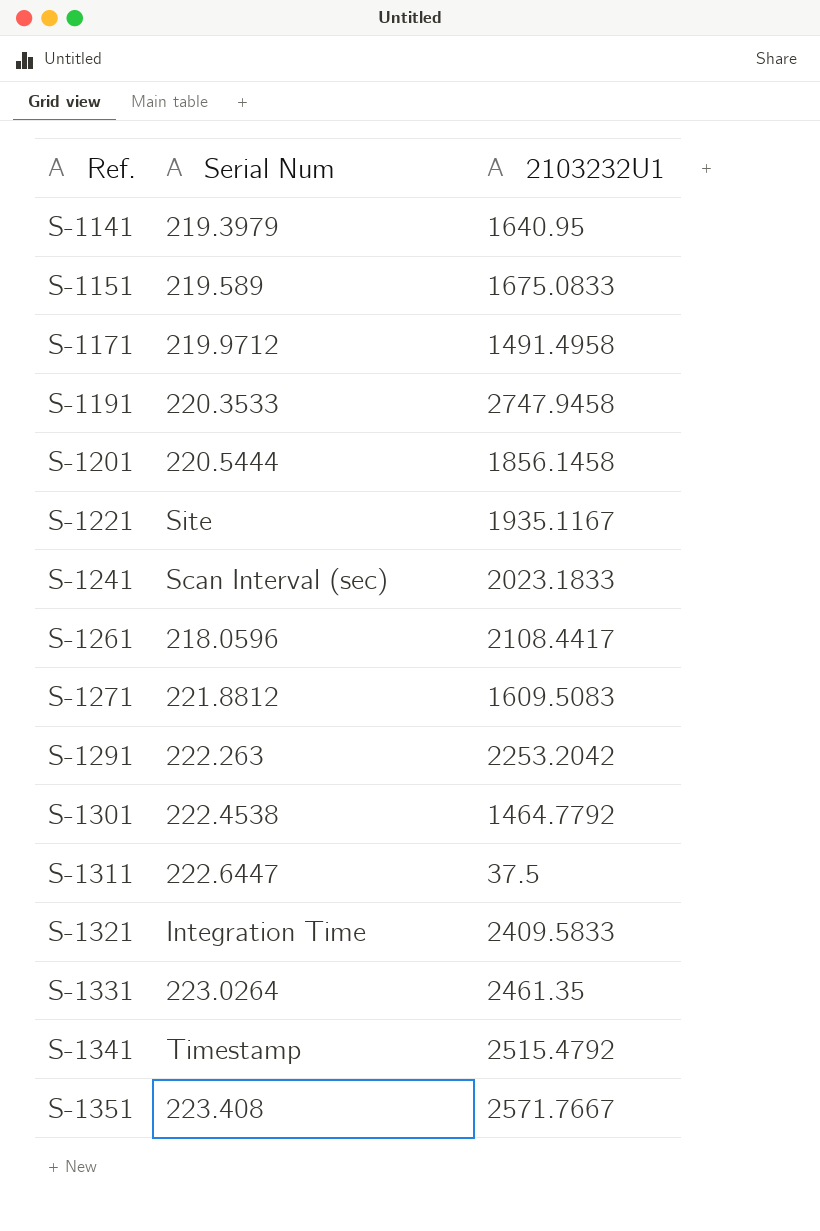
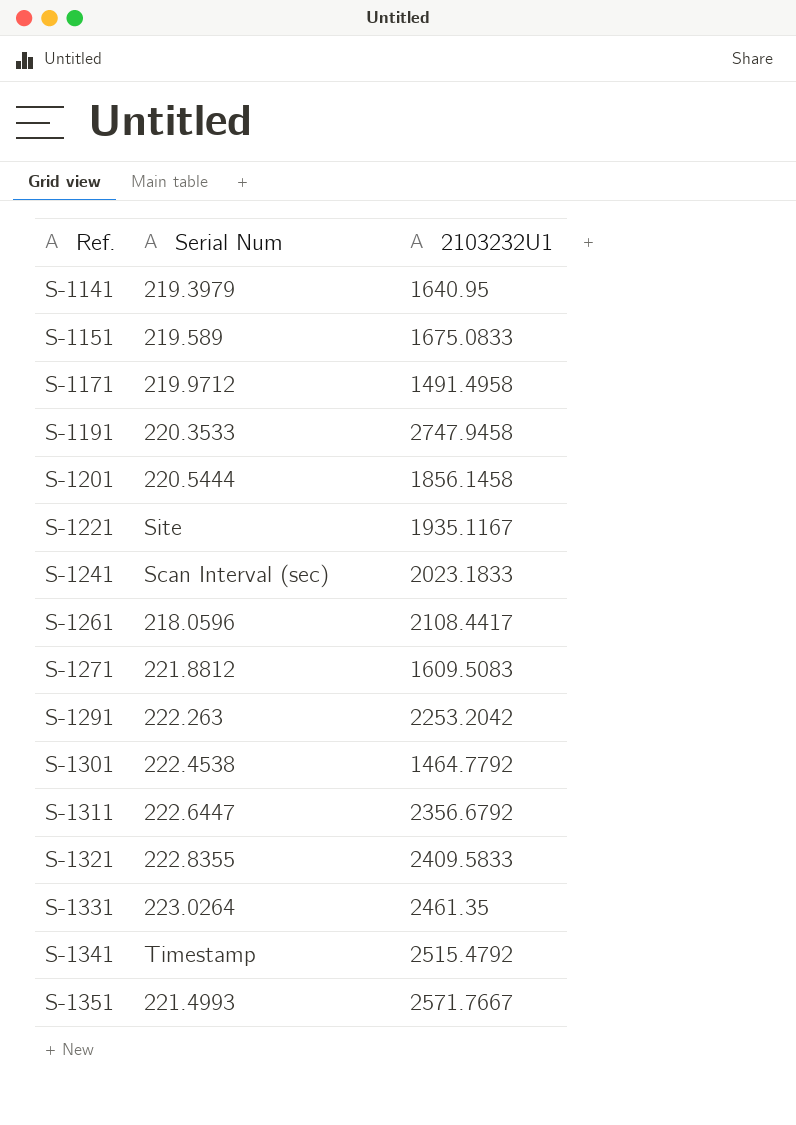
S-1311 | 2103232U1: 37.5 -> 2356.6792
S-1321 | Serial Num: Integration Time -> 222.8355
S-1351 | Serial Num: 223.408 -> 221.4993

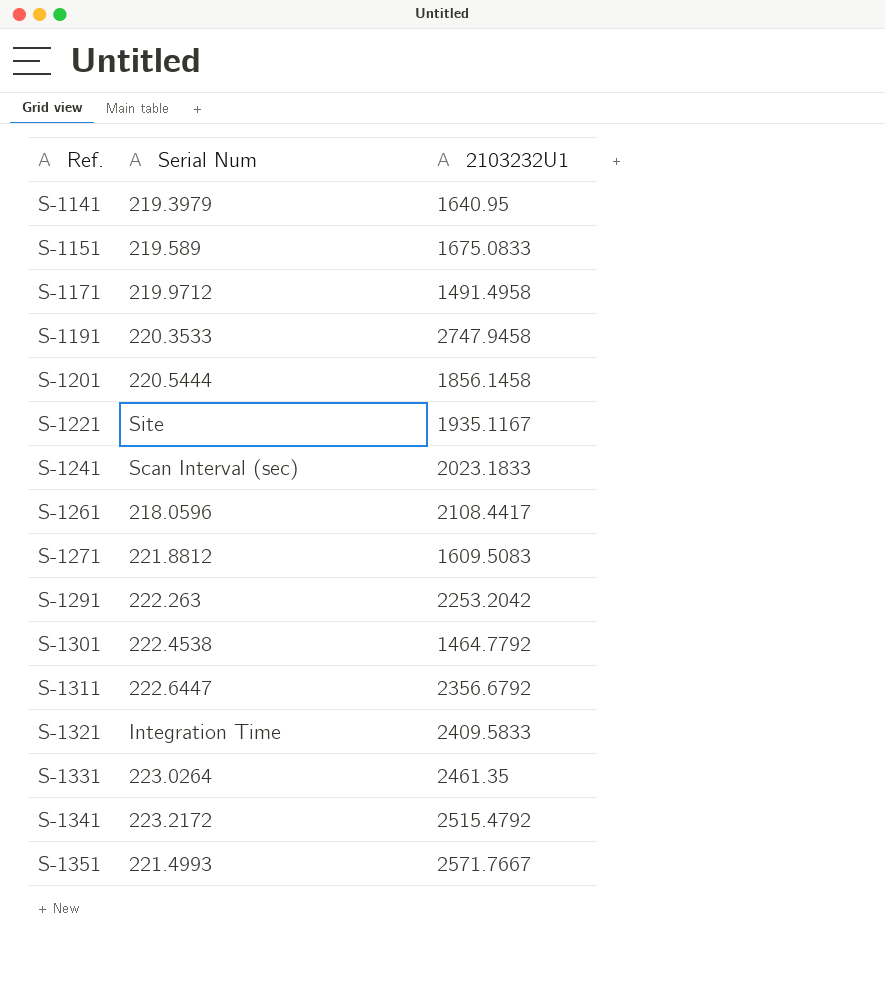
S-1321 | Serial Num: 222.8355 -> Integration Time
S-1341 | Serial Num: Timestamp -> 223.2172

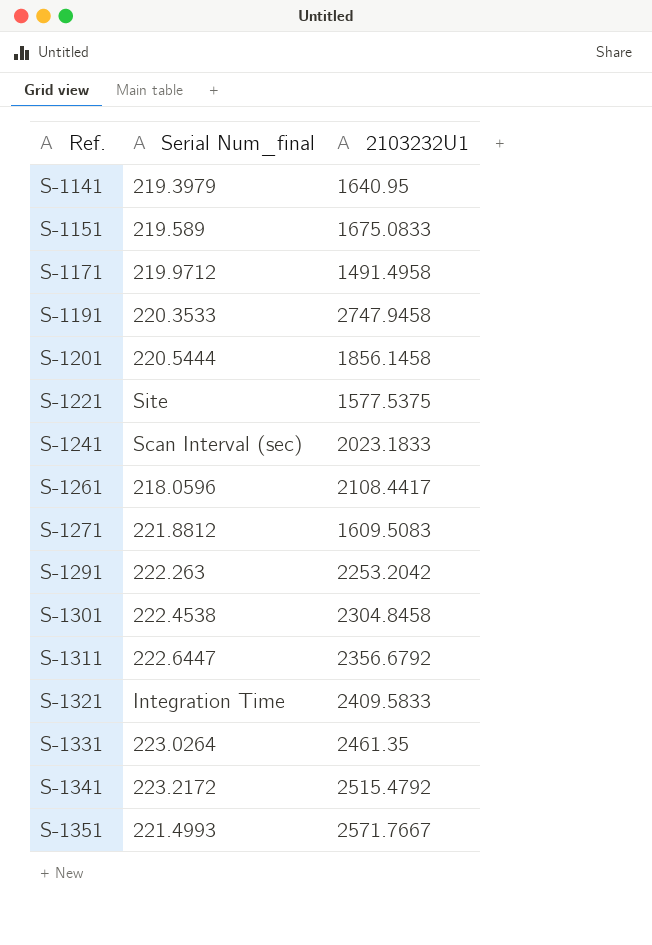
column name: Serial Num -> Serial Num_final
S-1221 | 2103232U1: 1935.1167 -> 1577.5375
S-1301 | 2103232U1: 1464.7792 -> 2304.8458

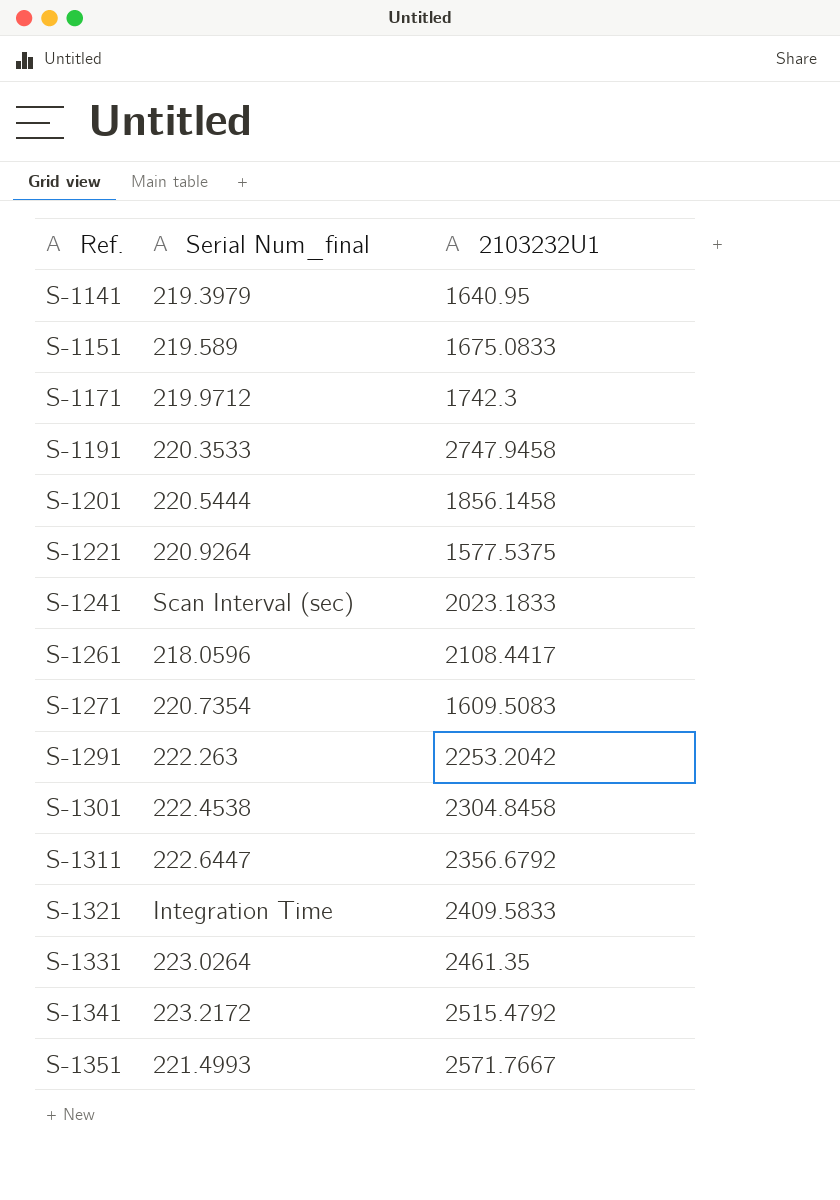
S-1171 | 2103232U1: 1491.4958 -> 1742.3
S-1221 | Serial Num_final: Site -> 220.9264
S-1271 | Serial Num_final: 221.8812 -> 220.7354

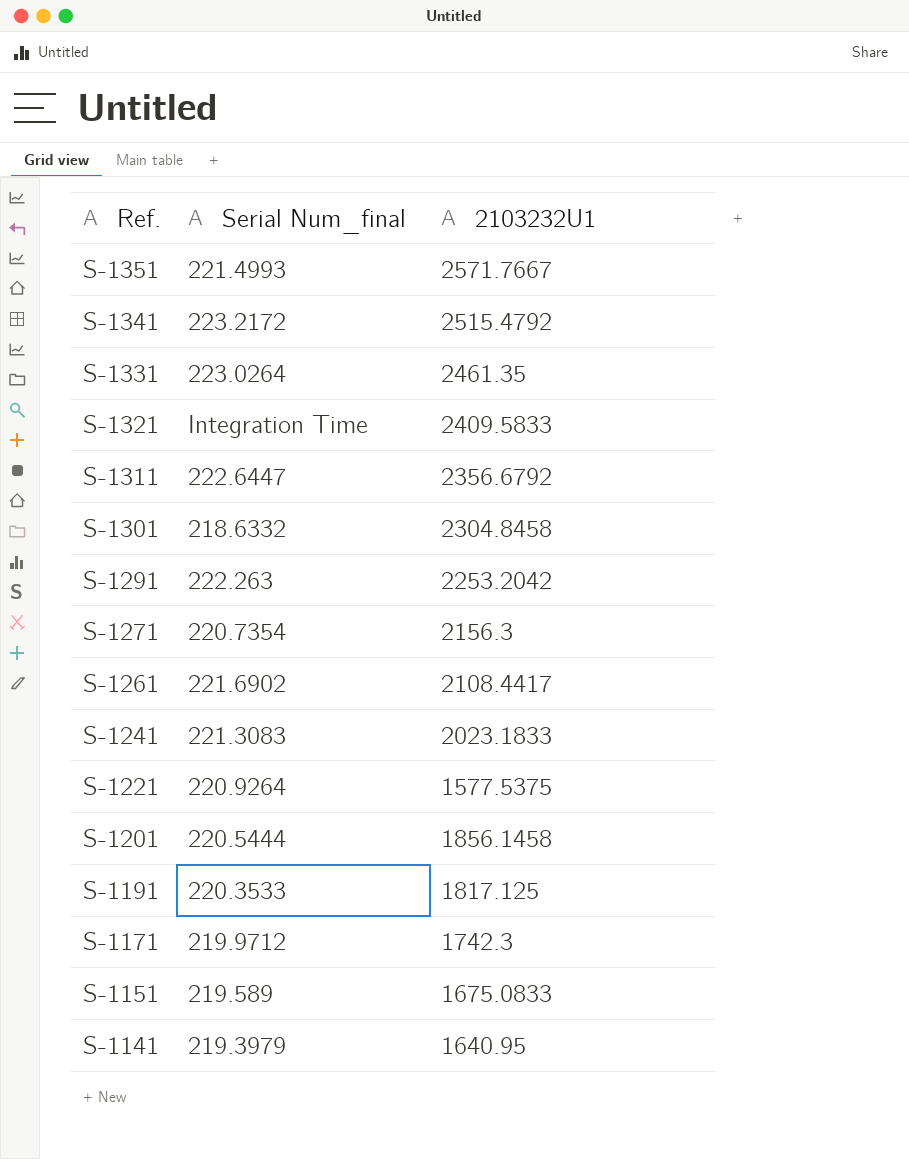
row order: Ref. ascending -> Ref. descending
S-1301 | Serial Num_final: 222.4538 -> 218.6332
S-1271 | 2103232U1: 1609.5083 -> 2156.3
S-1261 | Serial Num_final: 218.0596 -> 221.6902
S-1241 | Serial Num_final: Scan Interval (sec) -> 221.3083
S-1191 | 2103232U1: 2747.9458 -> 1817.125

